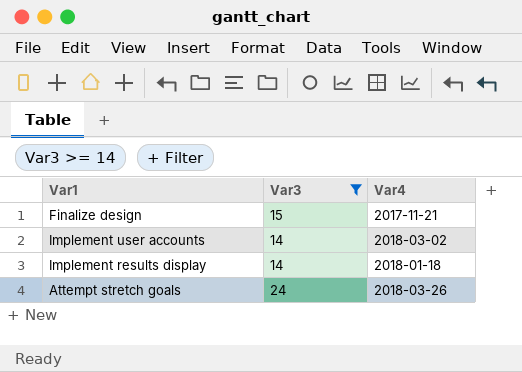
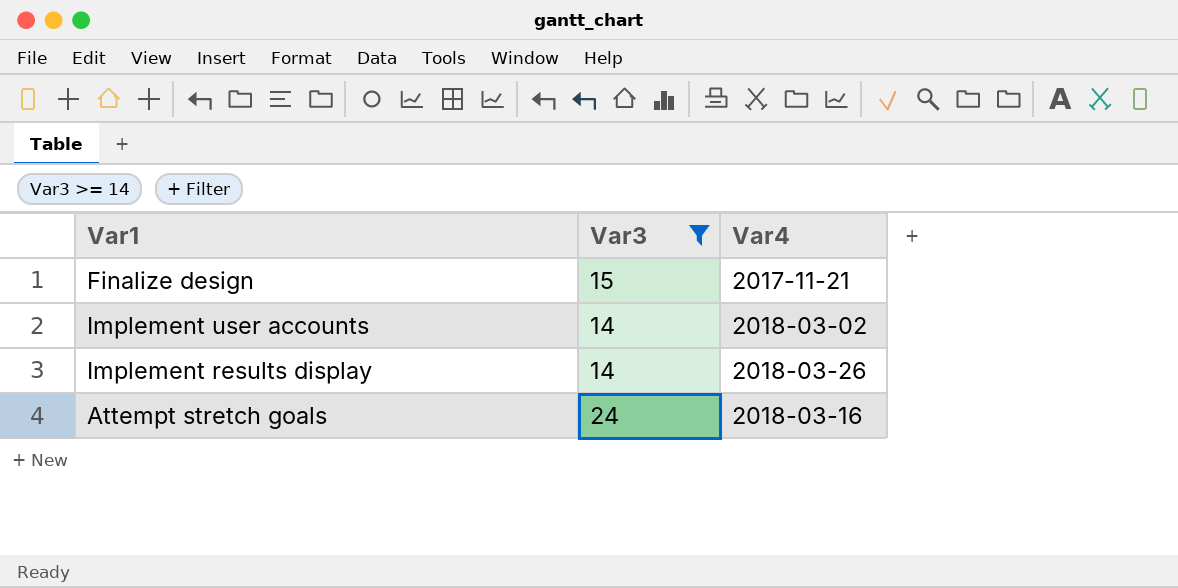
Implement results display | Var4: 2018-01-18 -> 2018-03-26
Attempt stretch goals | Var4: 2018-03-26 -> 2018-03-16

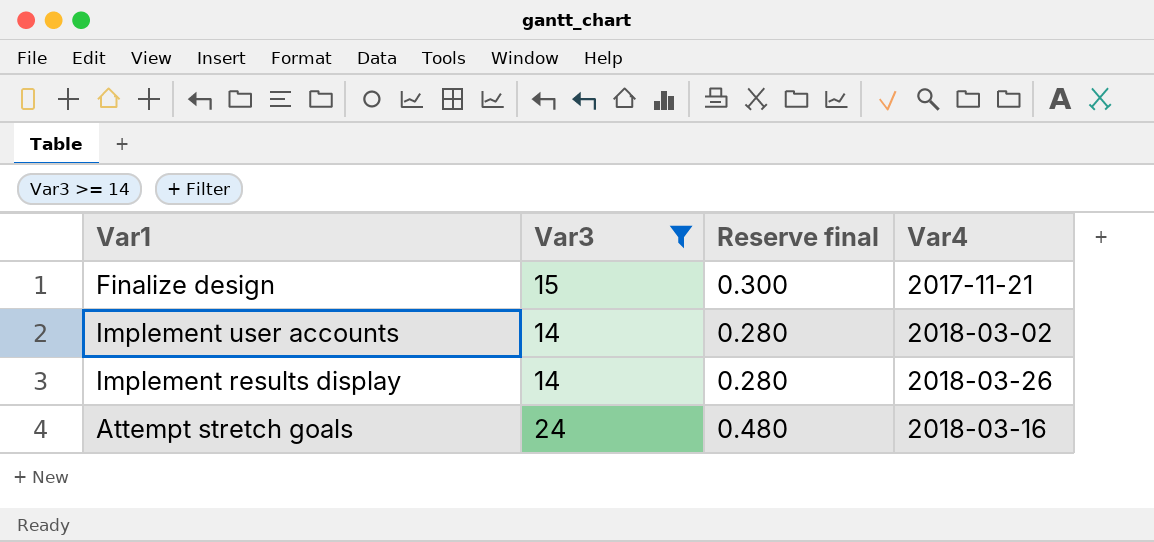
column Reserve final | formula: none -> [Var3] * 0.02

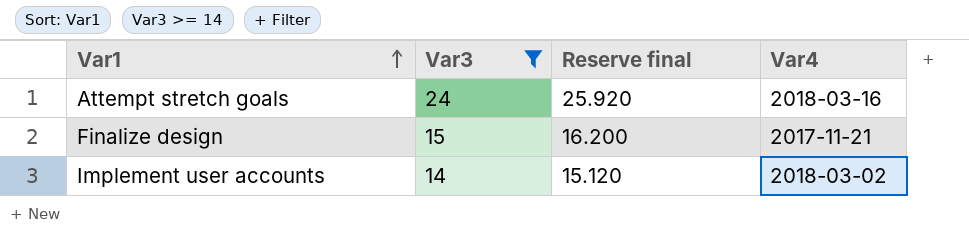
row order: none -> Var1 ascending
column Reserve final | formula: [Var3] * 0.02 -> [Var3] * 1.08
row Implement results display: 14 | 0.280 | 2018-03-26 -> none

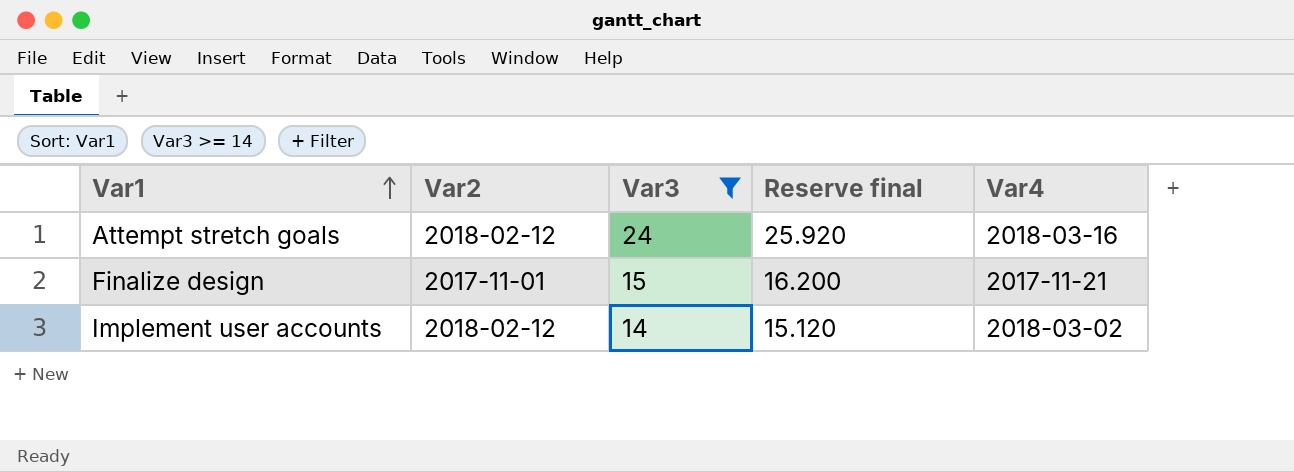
column Var2 | position: none -> 2

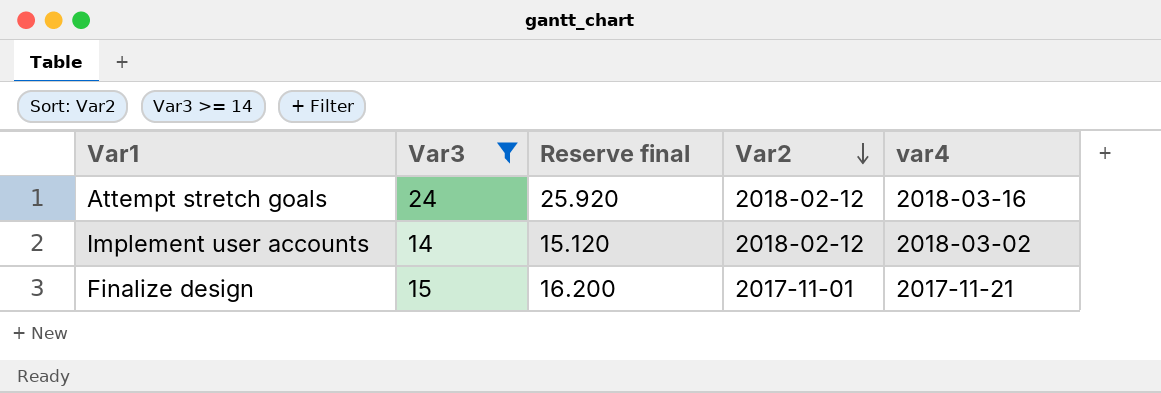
row order: Var1 ascending -> Var2 descending
column Var2 | position: 2 -> 4
column name: Var4 -> var4

